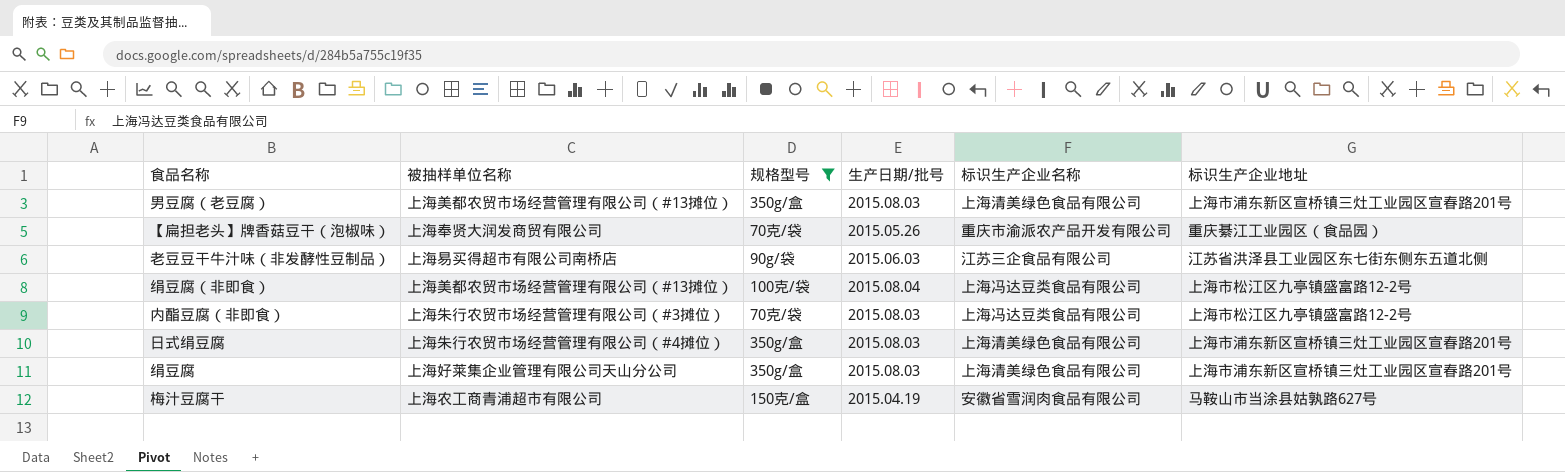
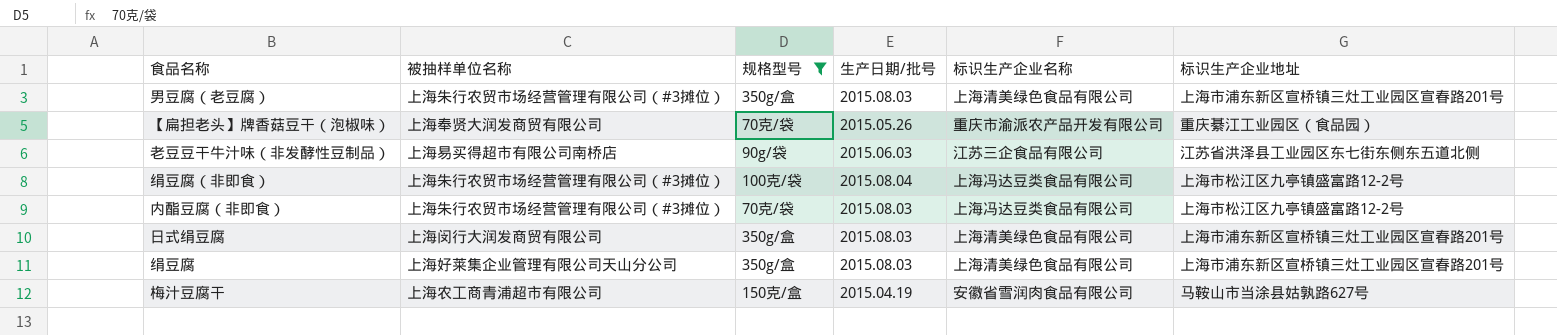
男豆腐（老豆腐） | 被抽样单位名称: 上海美都农贸市场经营管理有限公司（#13摊位） -> 上海朱行农贸市场经营管理有限公司（#3摊位）
绢豆腐（非即食） | 被抽样单位名称: 上海美都农贸市场经营管理有限公司（#13摊位） -> 上海朱行农贸市场经营管理有限公司（#3摊位）
日式绢豆腐 | 被抽样单位名称: 上海朱行农贸市场经营管理有限公司（#4摊位） -> 上海闵行大润发商贸有限公司

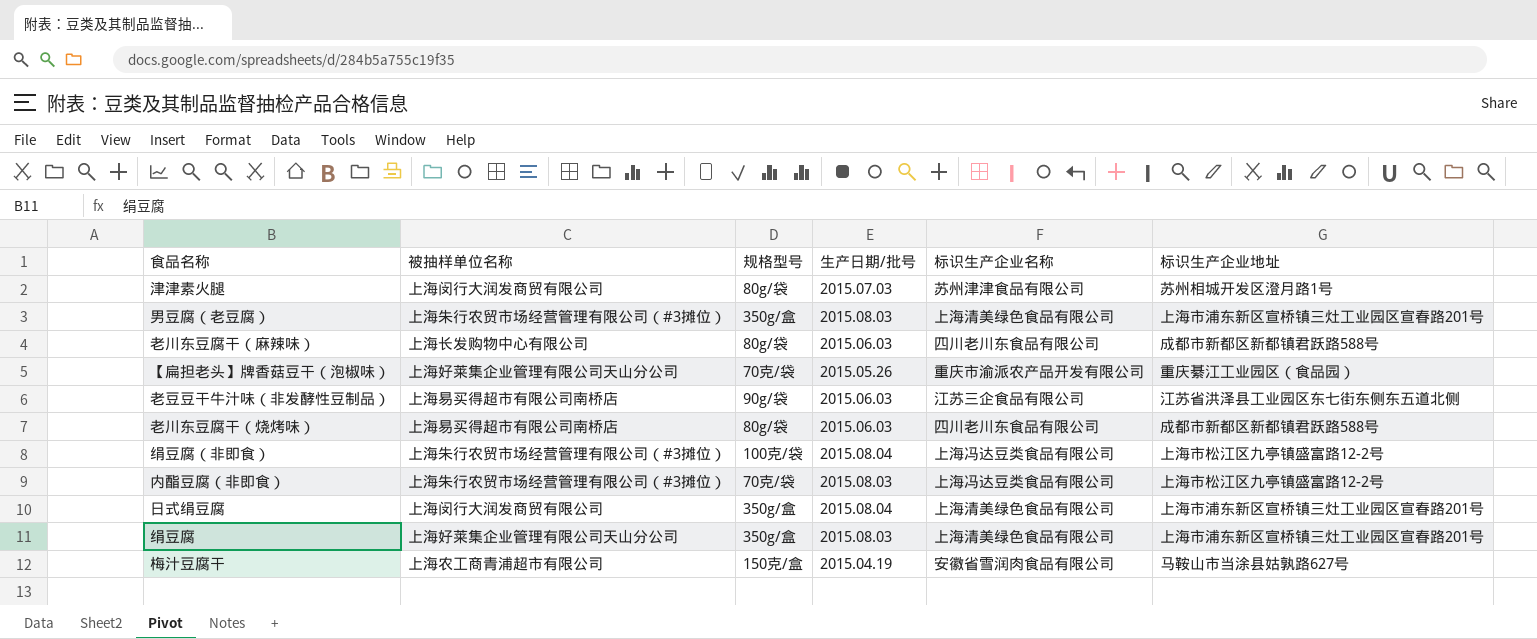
filter: 规格型号 != 80g/袋 -> none
【扁担老头】牌香菇豆干（泡椒味） | 被抽样单位名称: 上海奉贤大润发商贸有限公司 -> 上海好莱集企业管理有限公司天山分公司
日式绢豆腐 | 生产日期/批号: 2015.08.03 -> 2015.08.04

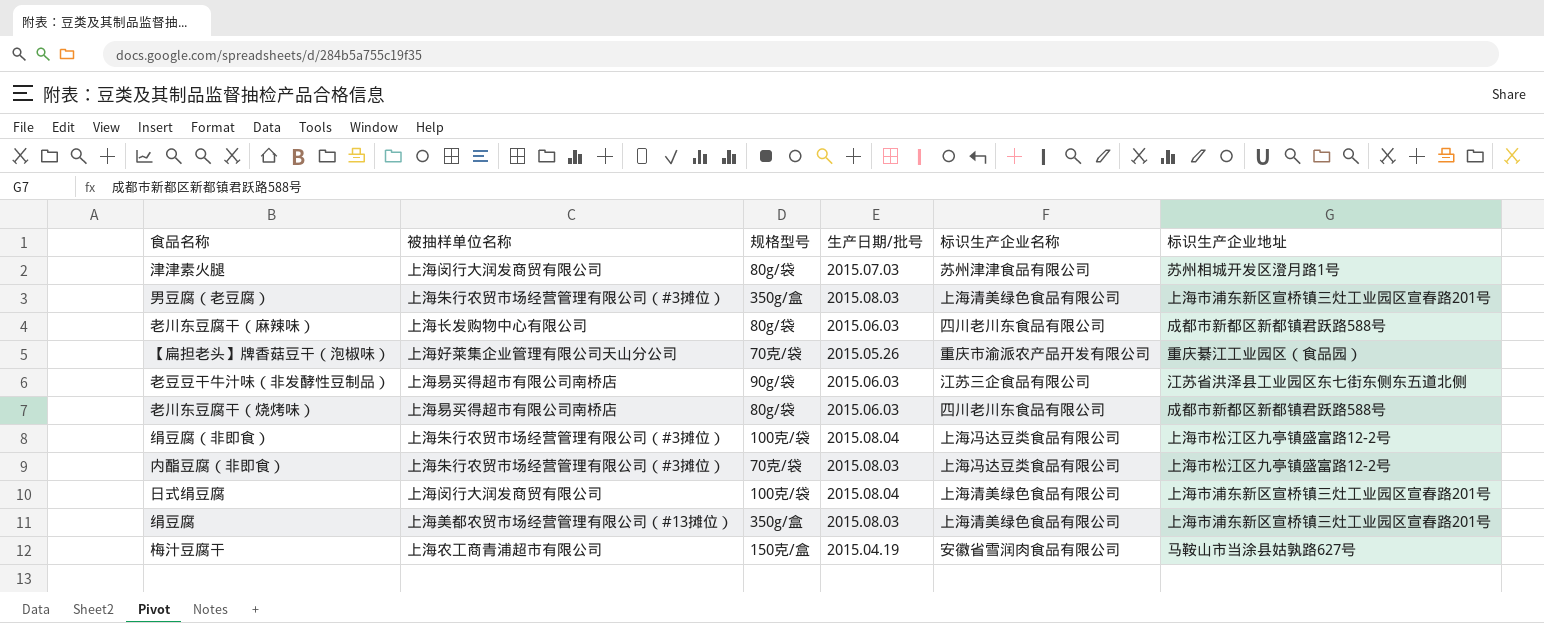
日式绢豆腐 | 规格型号: 350g/盒 -> 100克/袋
绢豆腐 | 被抽样单位名称: 上海好莱集企业管理有限公司天山分公司 -> 上海美都农贸市场经营管理有限公司（#13摊位）

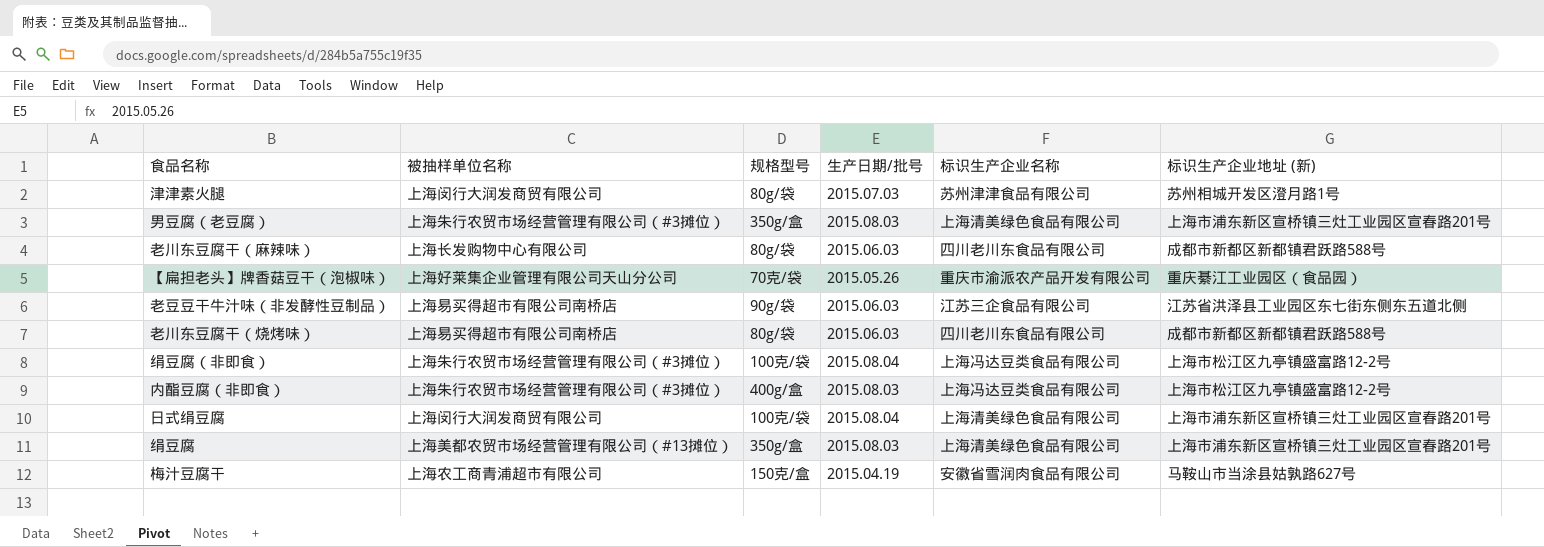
column name: 标识生产企业地址 -> 标识生产企业地址 (新)
内酯豆腐（非即食） | 规格型号: 70克/袋 -> 400g/盒

